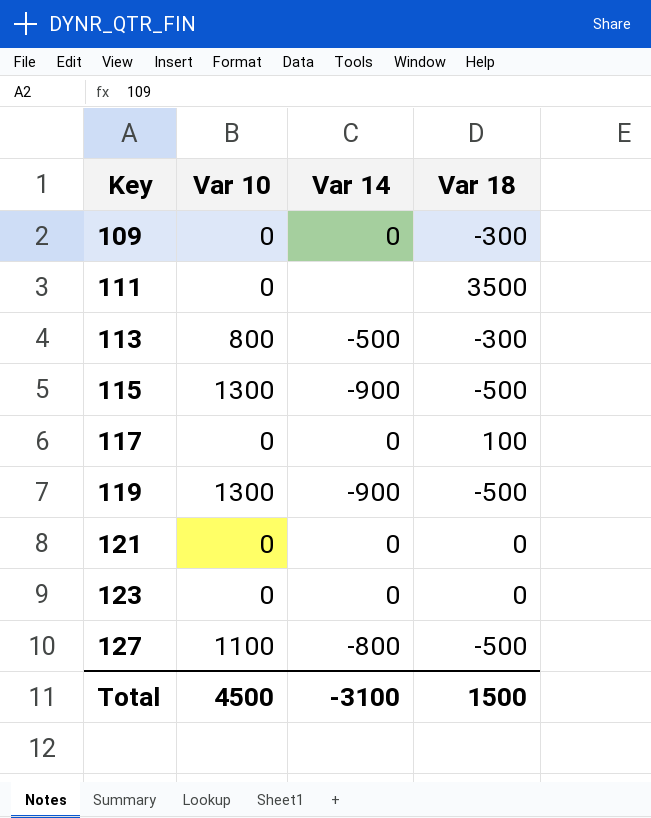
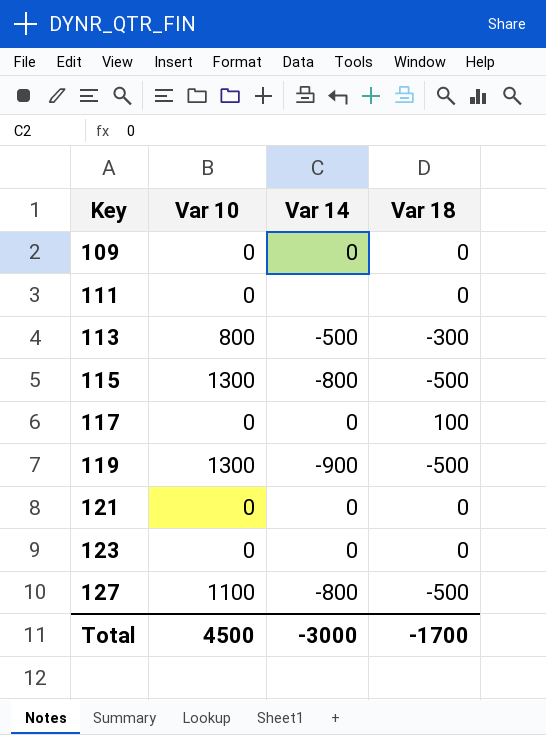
109 | Var 18: -300 -> 0
111 | Var 18: 3500 -> 0
115 | Var 14: -900 -> -800
Total | Var 14: -3100 -> -3000
Total | Var 18: 1500 -> -1700

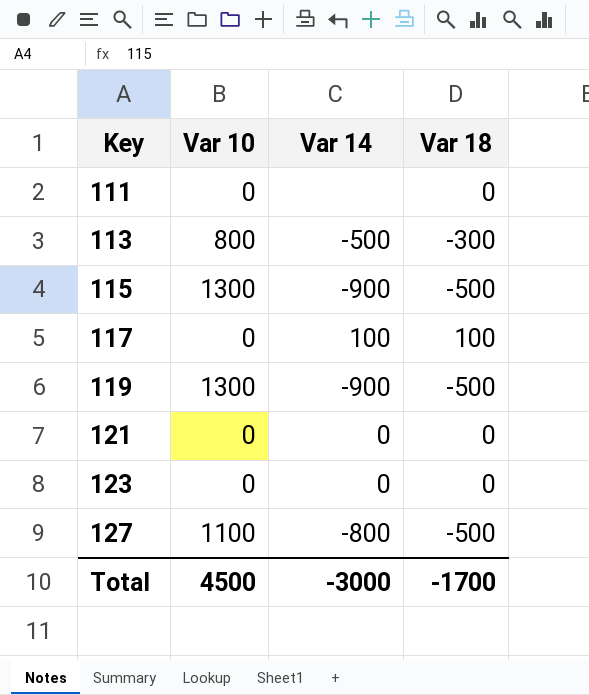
row 109: 0 | 0 | 0 -> none
115 | Var 14: -800 -> -900
117 | Var 14: 0 -> 100

